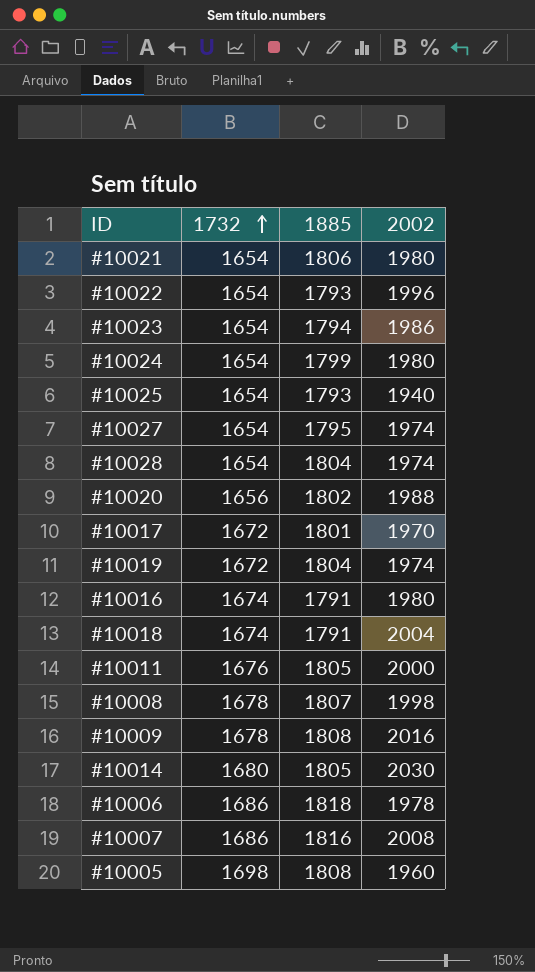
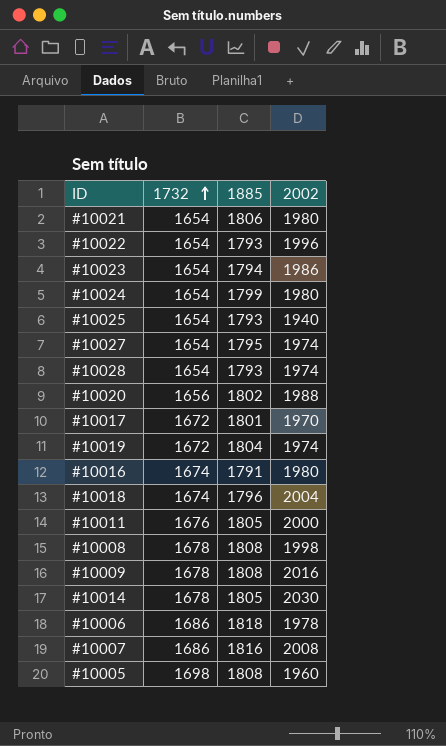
#10028 | 1885: 1804 -> 1793
#10018 | 1885: 1791 -> 1796
#10008 | 1885: 1807 -> 1808
#10014 | 1732: 1680 -> 1678

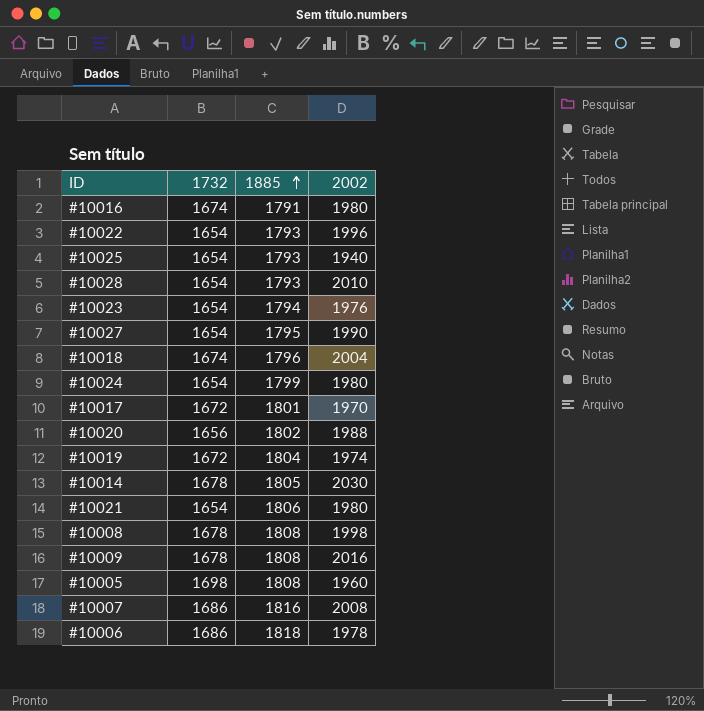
row order: 1732 ascending -> 1885 ascending
row #10011: 1676 | 1805 | 2000 -> none
#10028 | 2002: 1974 -> 2010
#10023 | 2002: 1986 -> 1976
#10027 | 2002: 1974 -> 1990

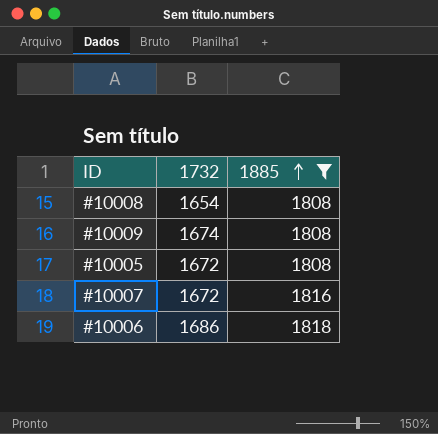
filter: none -> 1885 >= 1808
column 2002 | position: 4 -> none
#10008 | 1732: 1678 -> 1654
#10009 | 1732: 1678 -> 1674
#10005 | 1732: 1698 -> 1672
#10007 | 1732: 1686 -> 1672

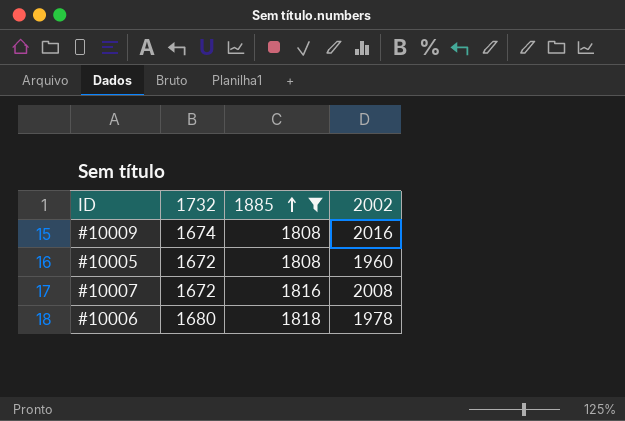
column 2002 | position: none -> 4
row #10008: 1654 | 1808 -> none
#10006 | 1732: 1686 -> 1680

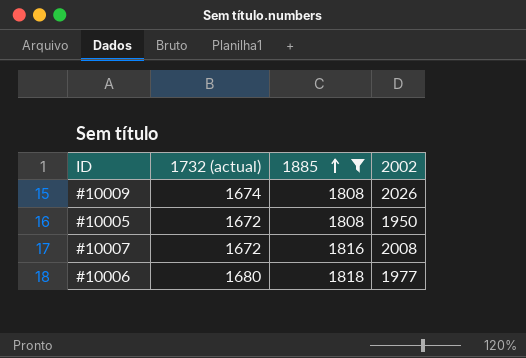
column name: 1732 -> 1732 (actual)
#10009 | 2002: 2016 -> 2026
#10005 | 2002: 1960 -> 1950
#10006 | 2002: 1978 -> 1977

